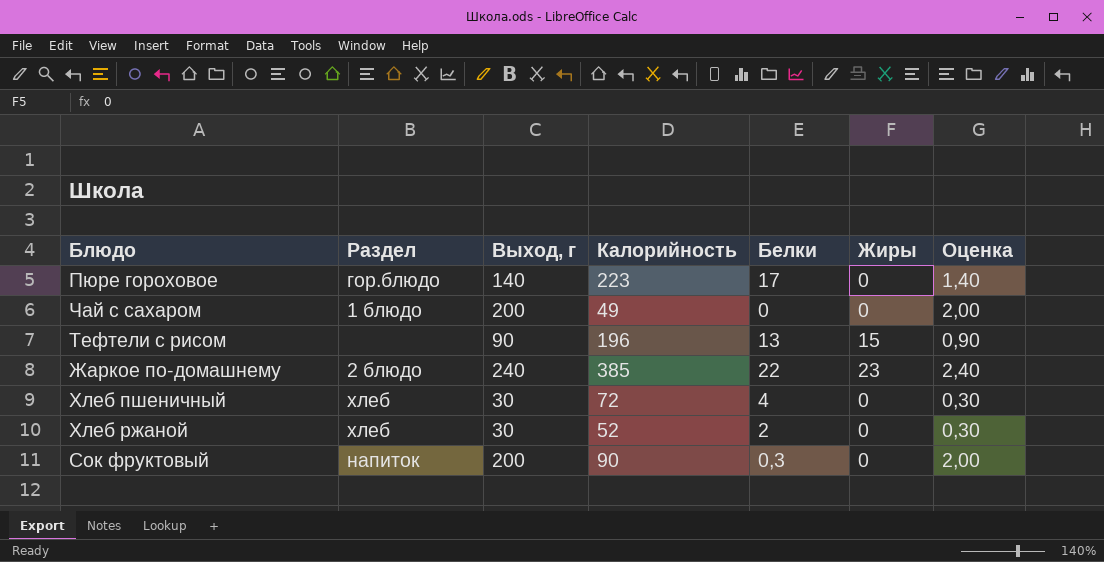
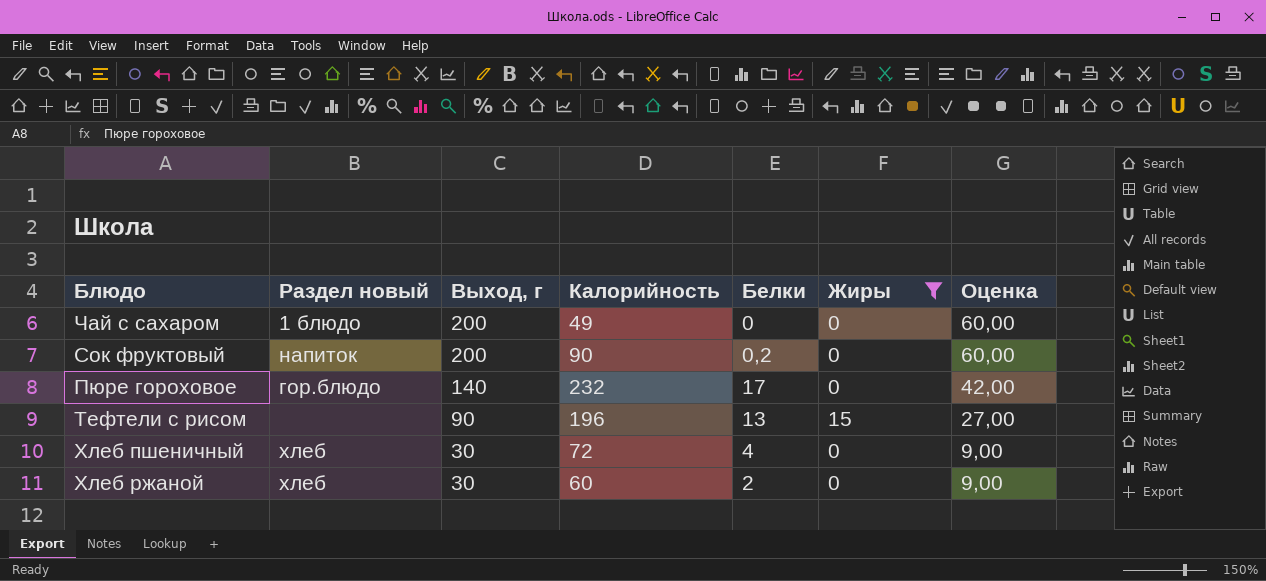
filter: none -> Жиры != 23
row order: none -> Выход, г descending
column name: Раздел -> Раздел новый
column Оценка | formula: [Выход, г] * 0,01 -> [Выход, г] * 0,3
Сок фруктовый | Белки: 0,3 -> 0,2
Пюре гороховое | Калорийность: 223 -> 232
Хлеб ржаной | Калорийность: 52 -> 60

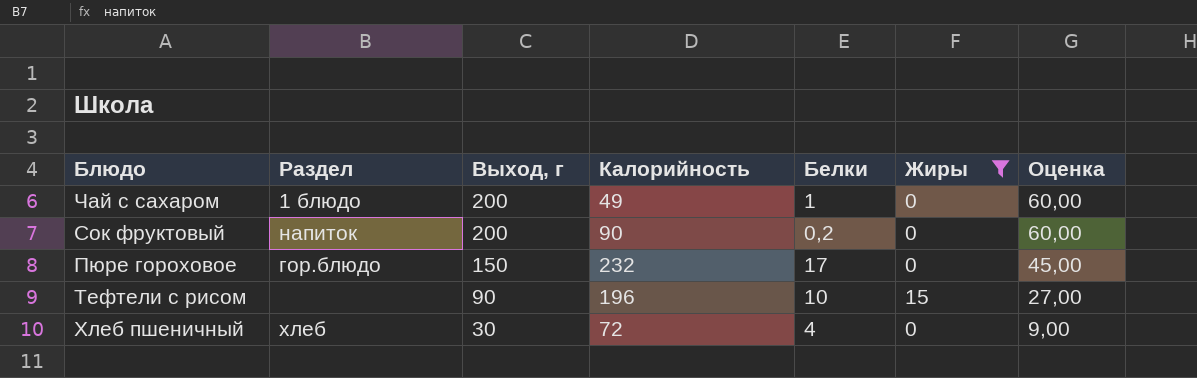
column name: Раздел новый -> Раздел
row Хлеб ржаной: хлеб | 30 | 60 | 2 | 0 | 9,00 -> none
Чай с сахаром | Белки: 0 -> 1
Пюре гороховое | Выход, г: 140 -> 150
Пюре гороховое | Оценка: 42,00 -> 45,00
Тефтели с рисом | Белки: 13 -> 10

